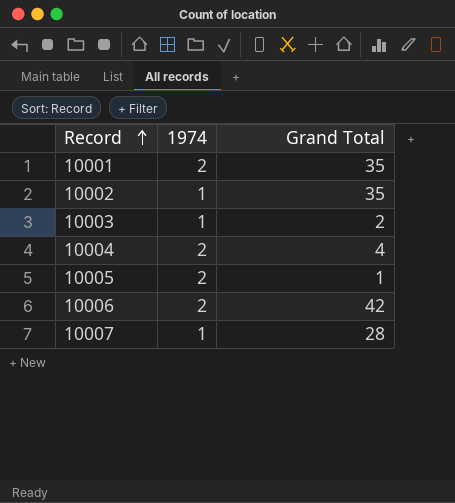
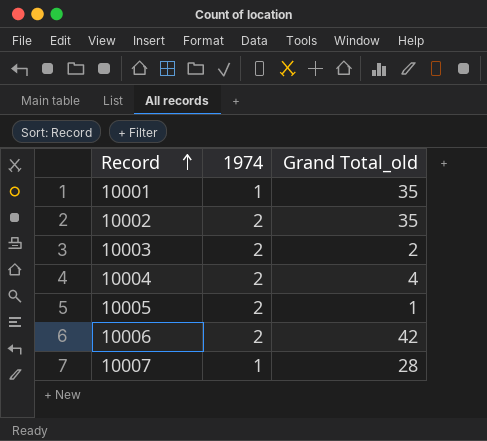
column name: Grand Total -> Grand Total_old
10001 | 1974: 2 -> 1
10002 | 1974: 1 -> 2
10003 | 1974: 1 -> 2

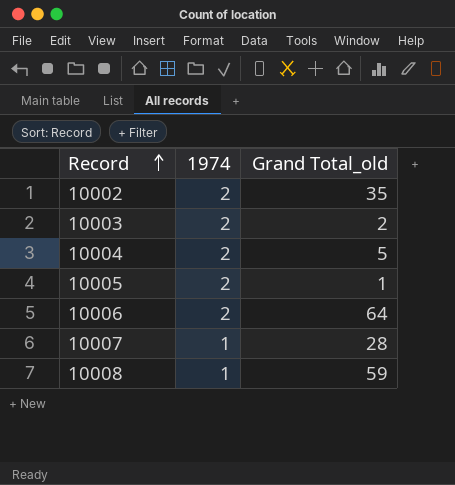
row 10001: 1 | 35 -> none
10004 | Grand Total_old: 4 -> 5
10006 | Grand Total_old: 42 -> 64
row 10008: none -> 1 | 59

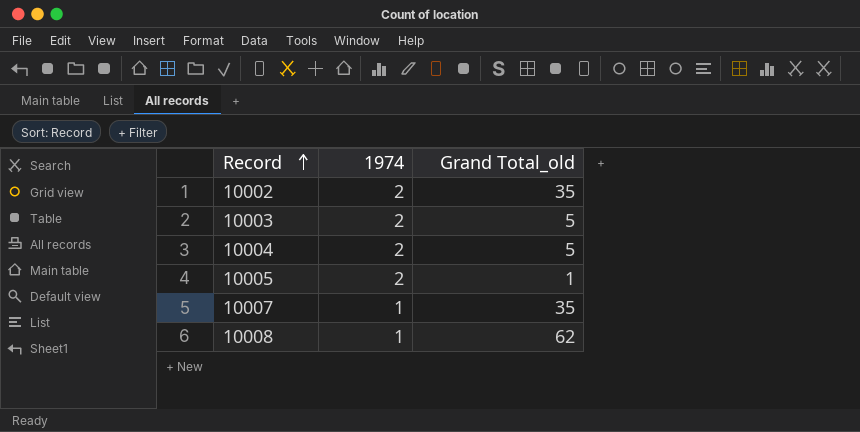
row 10006: 2 | 64 -> none
10003 | Grand Total_old: 2 -> 5
10007 | Grand Total_old: 28 -> 35
10008 | Grand Total_old: 59 -> 62

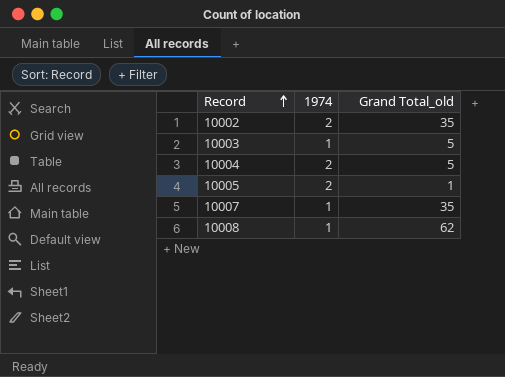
10003 | 1974: 2 -> 1

